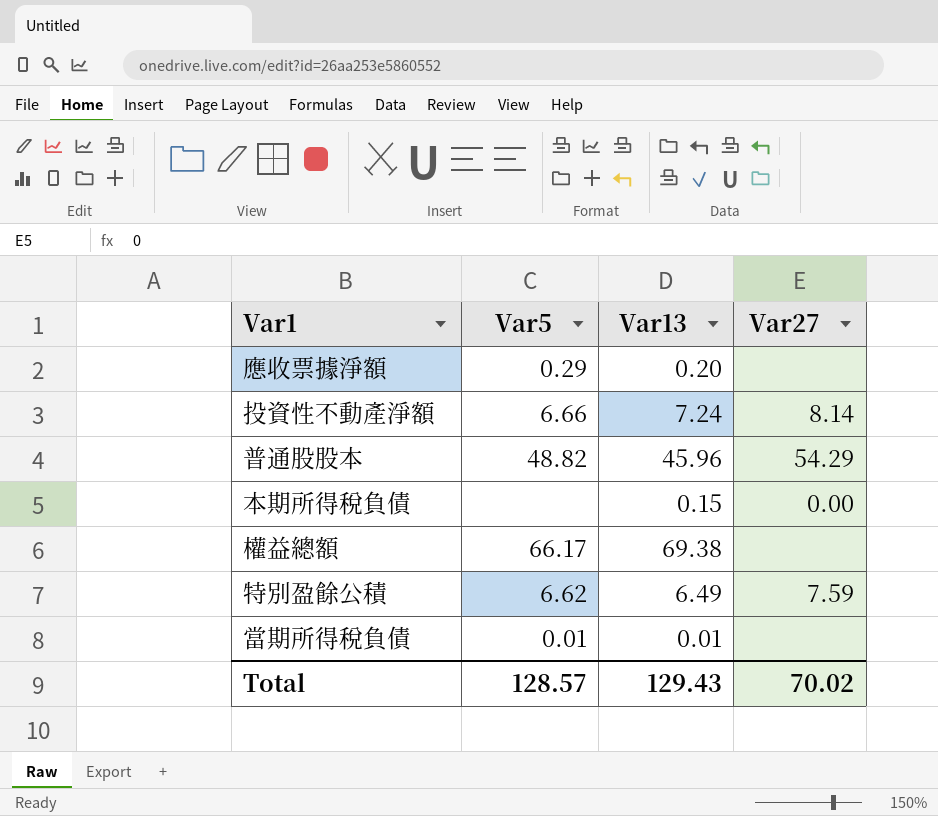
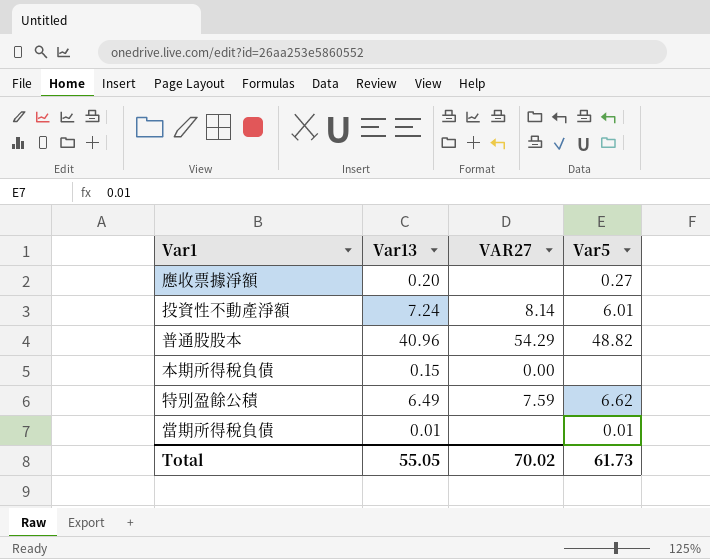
column name: Var27 -> VAR27
column Var5 | position: 2 -> 4
row 權益總額: 66.17 | 69.38 | none -> none
應收票據淨額 | Var5: 0.29 -> 0.27
投資性不動產淨額 | Var5: 6.66 -> 6.01
普通股股本 | Var13: 45.96 -> 40.96
Total | Var13: 129.43 -> 55.05
Total | Var5: 128.57 -> 61.73

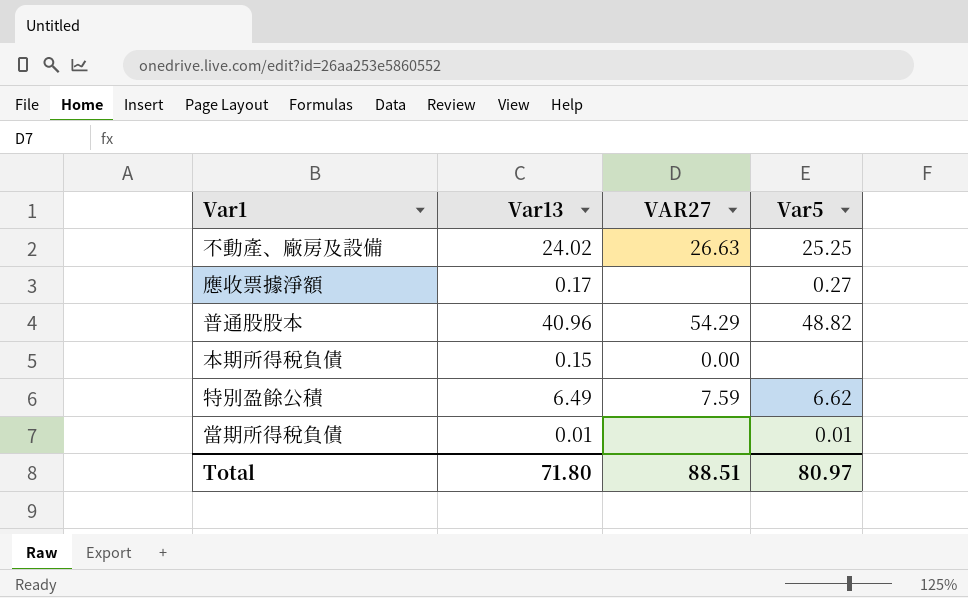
row 投資性不動產淨額: 7.24 | 8.14 | 6.01 -> none
row 不動產、廠房及設備: none -> 24.02 | 26.63 | 25.25
應收票據淨額 | Var13: 0.20 -> 0.17
Total | Var13: 55.05 -> 71.80
Total | VAR27: 70.02 -> 88.51
Total | Var5: 61.73 -> 80.97

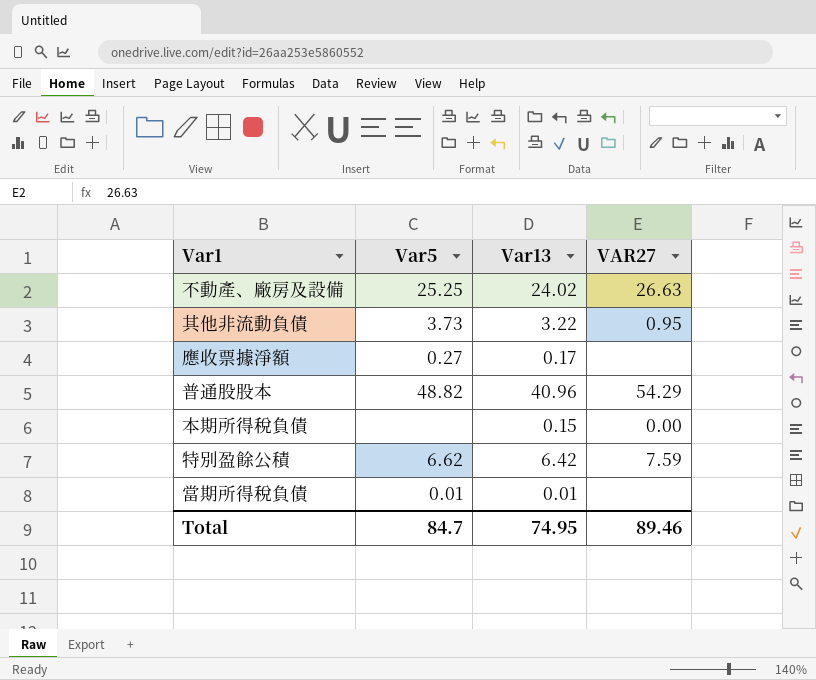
column Var5 | position: 4 -> 2
row 其他非流動負債: none -> 3.73 | 3.22 | 0.95
特別盈餘公積 | Var13: 6.49 -> 6.42
Total | Var5: 80.97 -> 84.7
Total | Var13: 71.80 -> 74.95
Total | VAR27: 88.51 -> 89.46

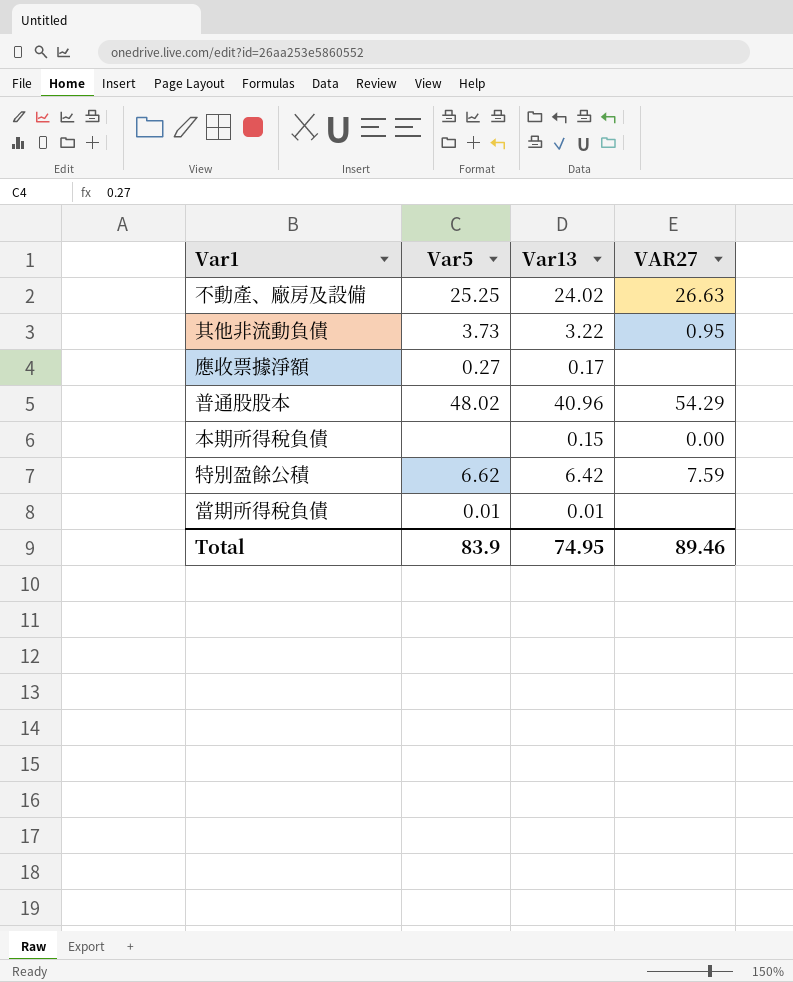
普通股股本 | Var5: 48.82 -> 48.02
Total | Var5: 84.7 -> 83.9

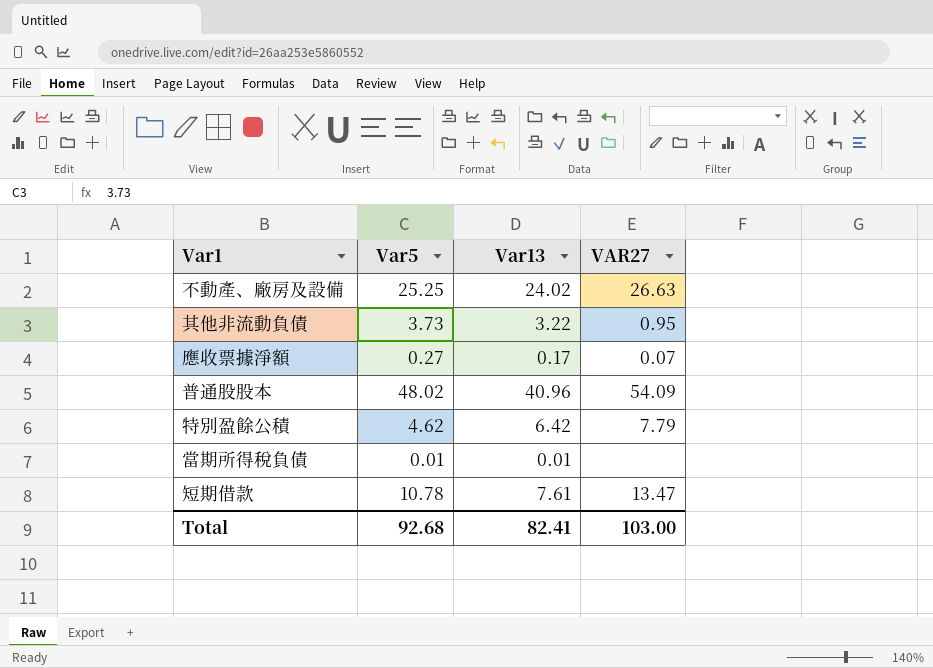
row 本期所得稅負債: none | 0.15 | 0.00 -> none
應收票據淨額 | VAR27: none -> 0.07
普通股股本 | VAR27: 54.29 -> 54.09
特別盈餘公積 | Var5: 6.62 -> 4.62
特別盈餘公積 | VAR27: 7.59 -> 7.79
row 短期借款: none -> 10.78 | 7.61 | 13.47
Total | Var5: 83.9 -> 92.68
Total | Var13: 74.95 -> 82.41
Total | VAR27: 89.46 -> 103.00

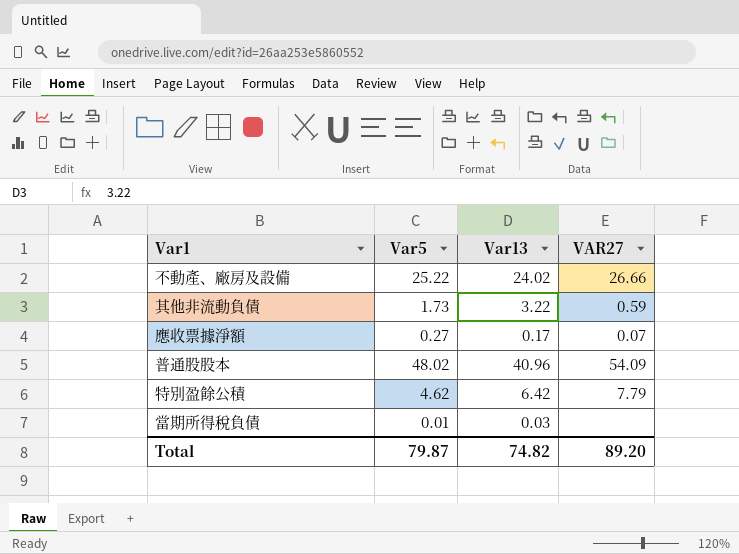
row 短期借款: 10.78 | 7.61 | 13.47 -> none
不動產、廠房及設備 | Var5: 25.25 -> 25.22
不動產、廠房及設備 | VAR27: 26.63 -> 26.66
其他非流動負債 | Var5: 3.73 -> 1.73
其他非流動負債 | VAR27: 0.95 -> 0.59
當期所得稅負債 | Var13: 0.01 -> 0.03
Total | Var5: 92.68 -> 79.87
Total | Var13: 82.41 -> 74.82
Total | VAR27: 103.00 -> 89.20

